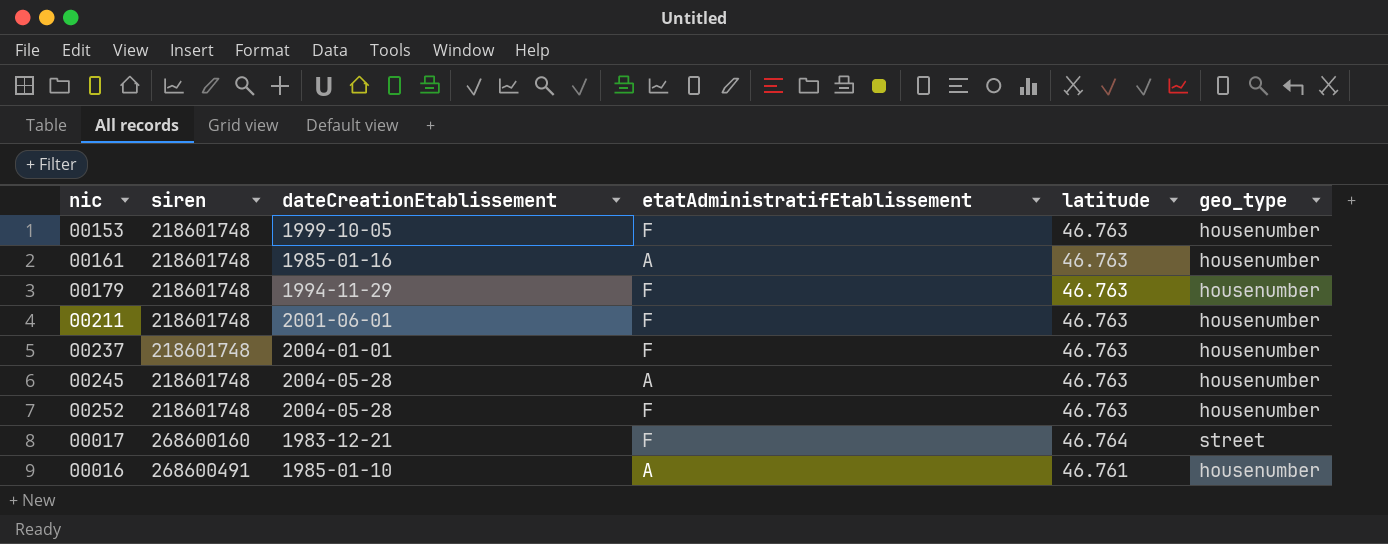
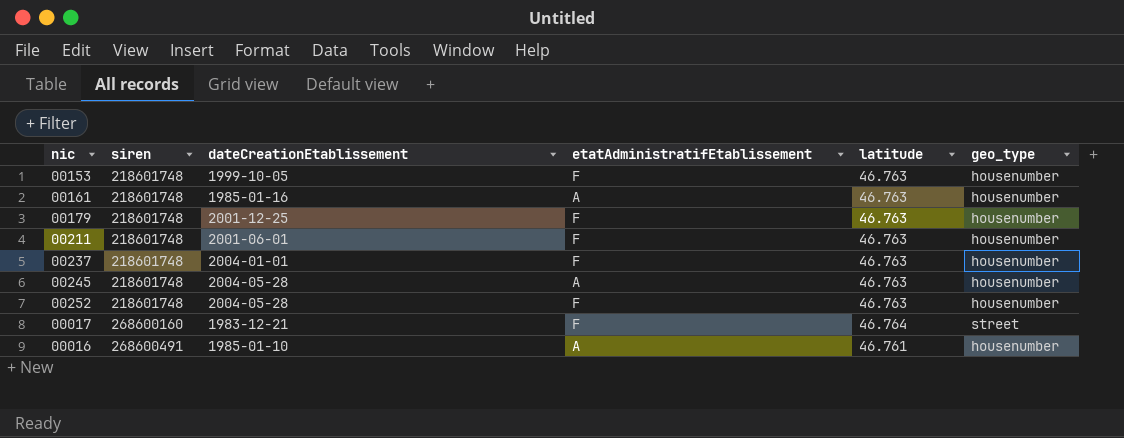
00179 | dateCreationEtablissement: 1994-11-29 -> 2001-12-25

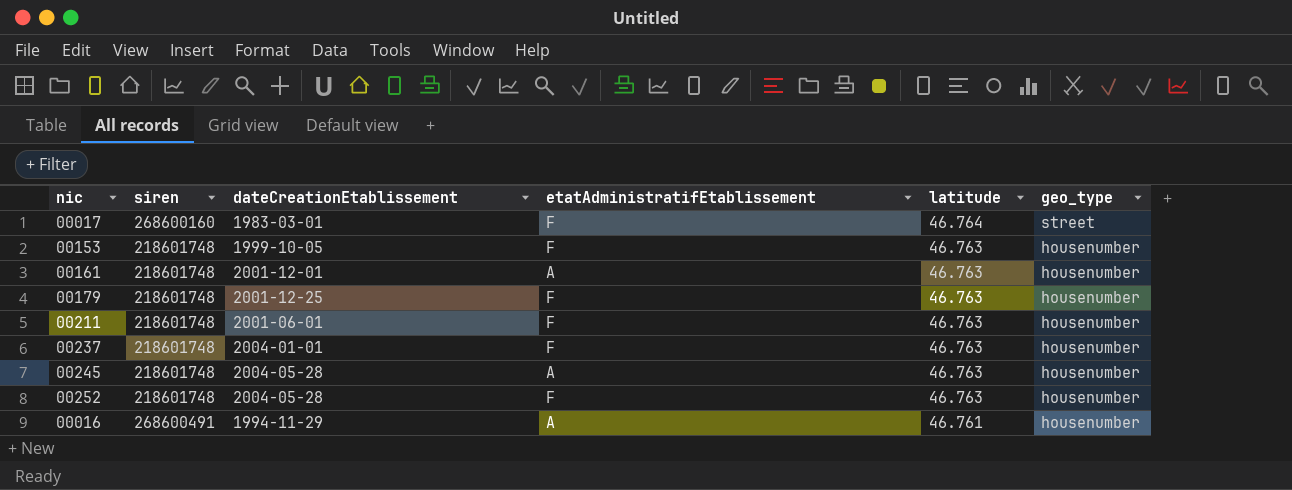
row order: siren ascending -> latitude descending
00017 | dateCreationEtablissement: 1983-12-21 -> 1983-03-01
00161 | dateCreationEtablissement: 1985-01-16 -> 2001-12-01
00016 | dateCreationEtablissement: 1985-01-10 -> 1994-11-29

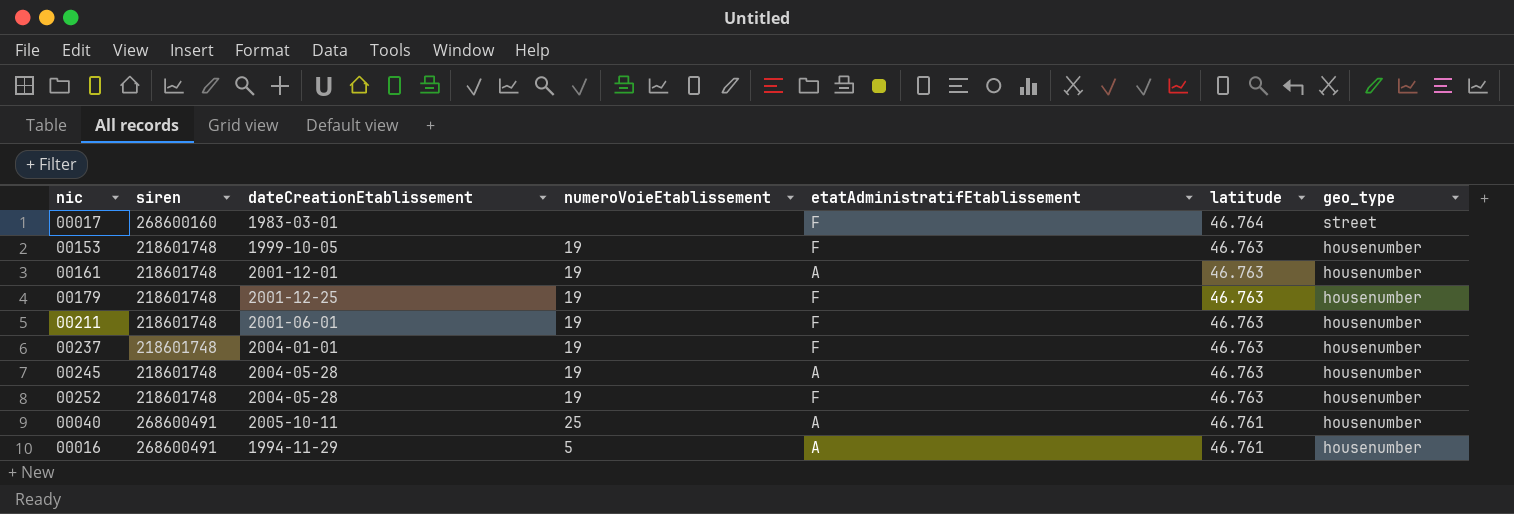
column numeroVoieEtablissement | position: none -> 4
row 00040: none -> 268600491 | 2005-10-11 | 25 | A | 46.761 | housenumber

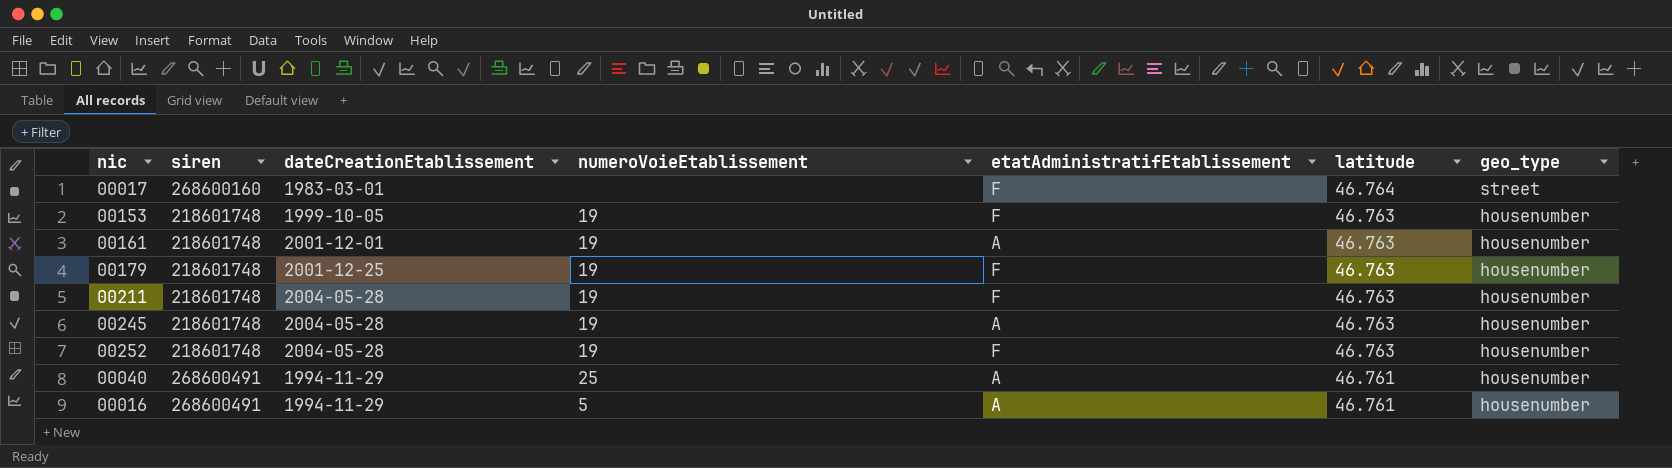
row 00237: 218601748 | 2004-01-01 | 19 | F | 46.763 | housenumber -> none
00211 | dateCreationEtablissement: 2001-06-01 -> 2004-05-28
00040 | dateCreationEtablissement: 2005-10-11 -> 1994-11-29

